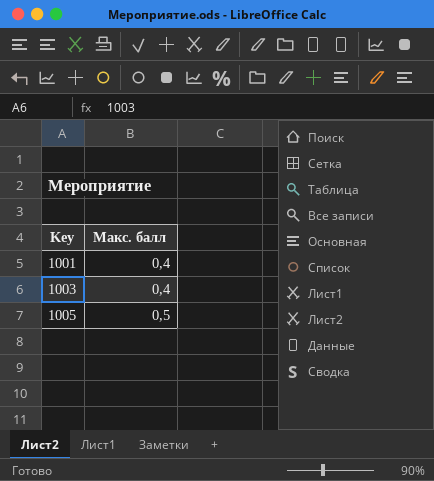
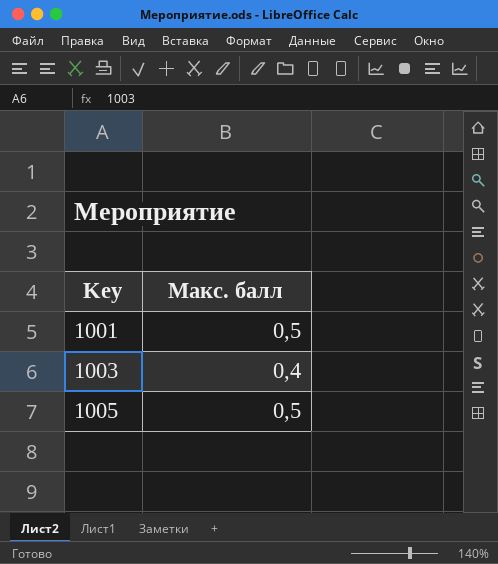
1001 | Макс. балл: 0,4 -> 0,5

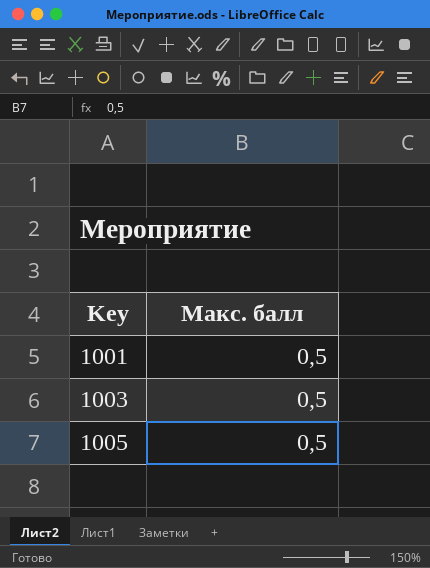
1003 | Макс. балл: 0,4 -> 0,5

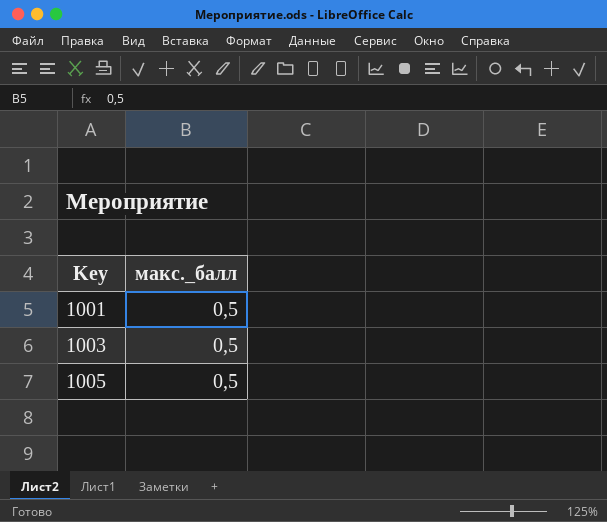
column name: Макс. балл -> макс._балл

